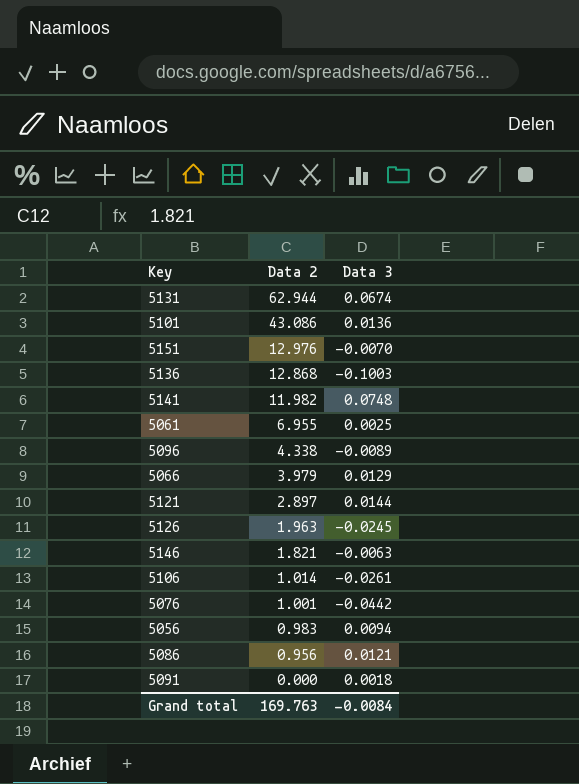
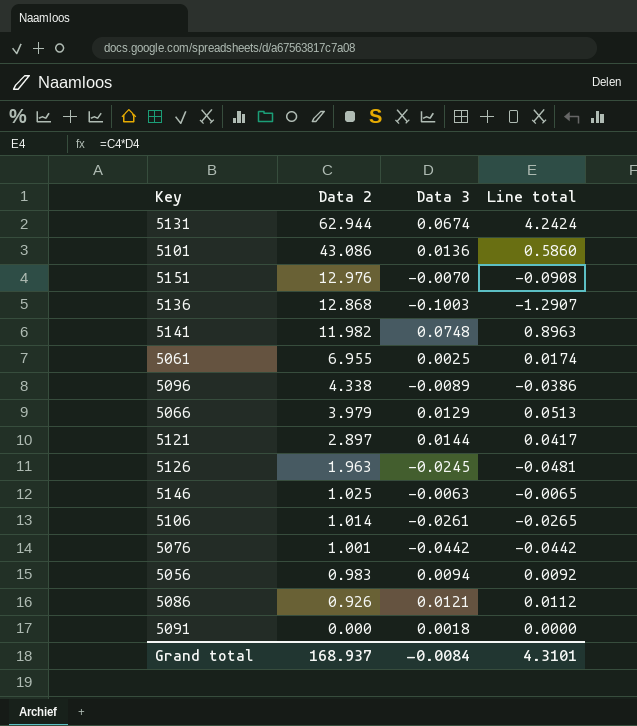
column Line total | formula: none -> [Data 2] * [Data 3]
5146 | Data 2: 1.821 -> 1.025
5086 | Data 2: 0.956 -> 0.926
Grand total | Data 2: 169.763 -> 168.937

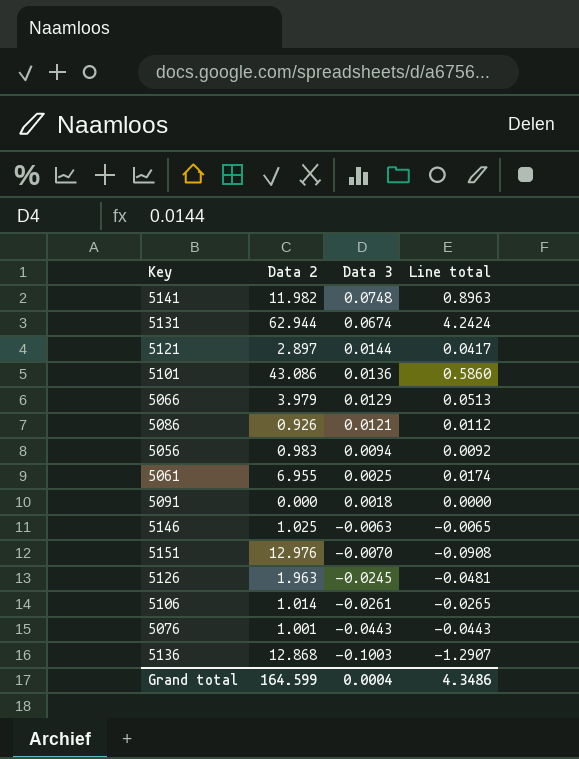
row order: Data 2 descending -> Data 3 descending
row 5096: 4.338 | -0.0089 | -0.0386 -> none
5076 | Data 3: -0.0442 -> -0.0443
5076 | Line total: -0.0442 -> -0.0443
Grand total | Data 2: 168.937 -> 164.599
Grand total | Data 3: -0.0084 -> 0.0004
Grand total | Line total: 4.3101 -> 4.3486

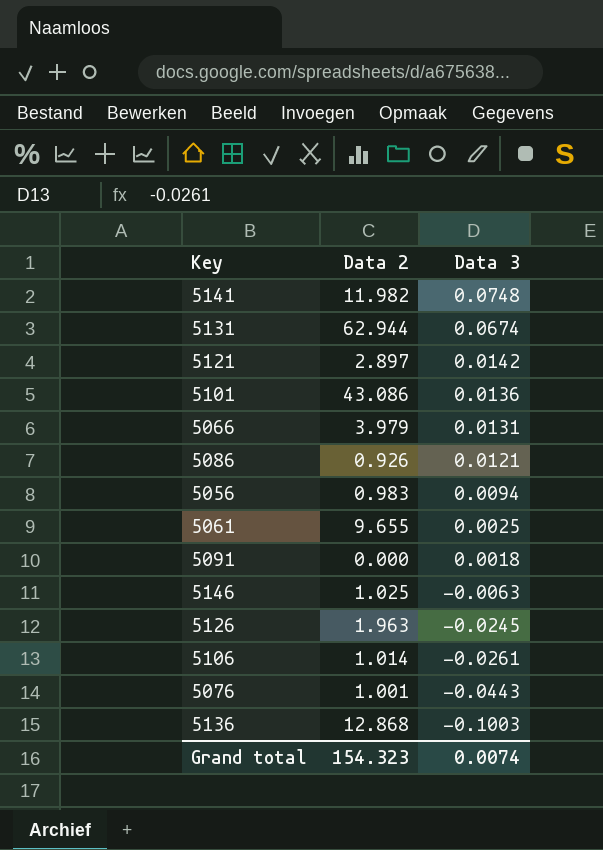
column Line total | formula: [Data 2] * [Data 3] -> none
row 5151: 12.976 | -0.0070 | -0.0908 -> none
5121 | Data 3: 0.0144 -> 0.0142
5066 | Data 3: 0.0129 -> 0.0131
5061 | Data 2: 6.955 -> 9.655
Grand total | Data 2: 164.599 -> 154.323
Grand total | Data 3: 0.0004 -> 0.0074

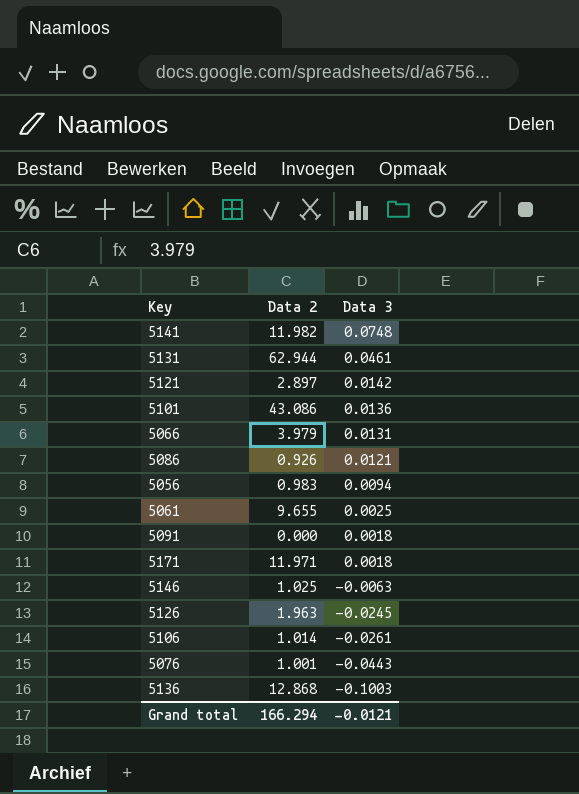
5131 | Data 3: 0.0674 -> 0.0461
row 5171: none -> 11.971 | 0.0018
Grand total | Data 2: 154.323 -> 166.294
Grand total | Data 3: 0.0074 -> -0.0121

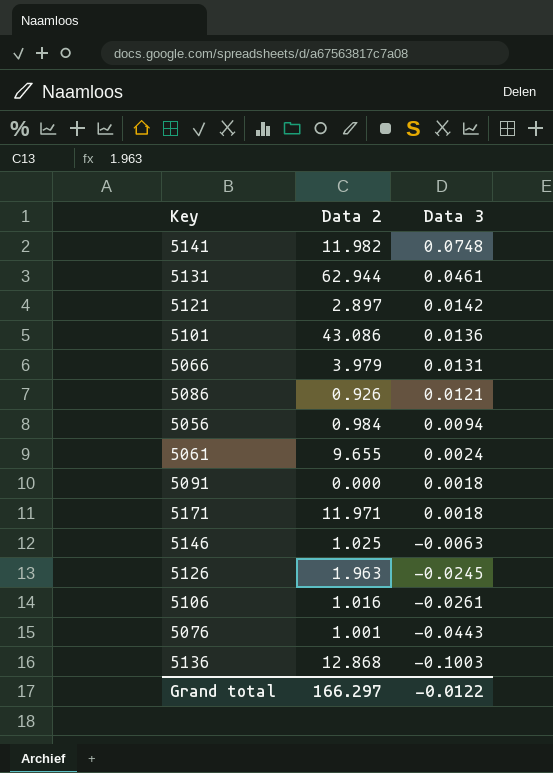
5056 | Data 2: 0.983 -> 0.984
5061 | Data 3: 0.0025 -> 0.0024
5106 | Data 2: 1.014 -> 1.016
Grand total | Data 2: 166.294 -> 166.297
Grand total | Data 3: -0.0121 -> -0.0122

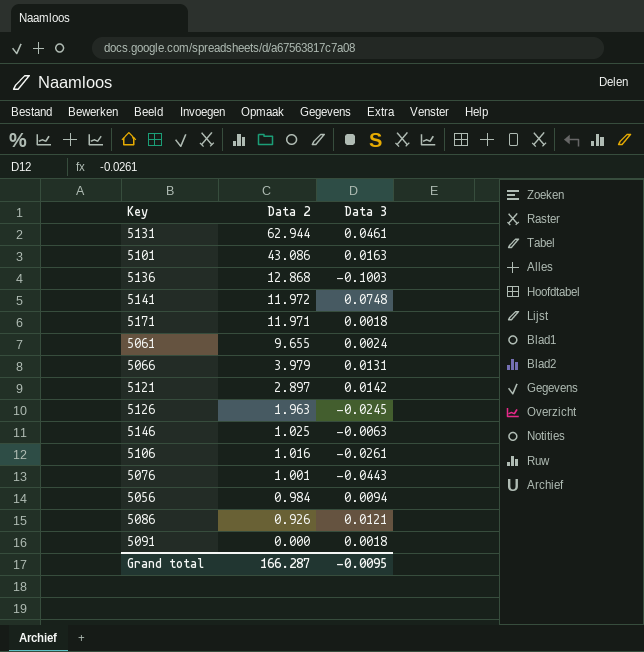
row order: Data 3 descending -> Data 2 descending
5101 | Data 3: 0.0136 -> 0.0163
5141 | Data 2: 11.982 -> 11.972
Grand total | Data 2: 166.297 -> 166.287
Grand total | Data 3: -0.0122 -> -0.0095

